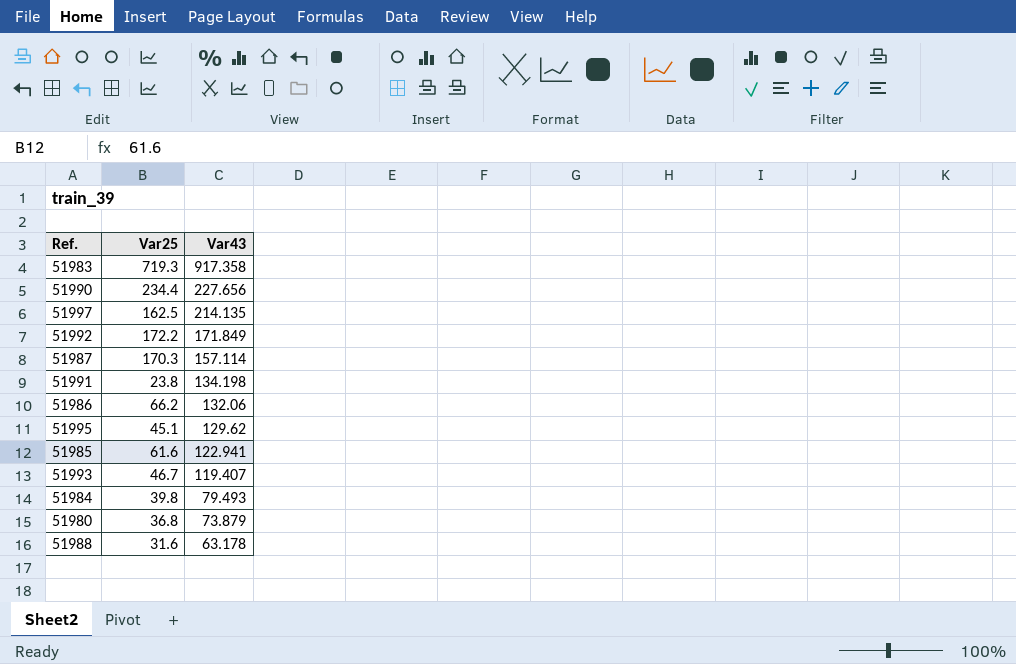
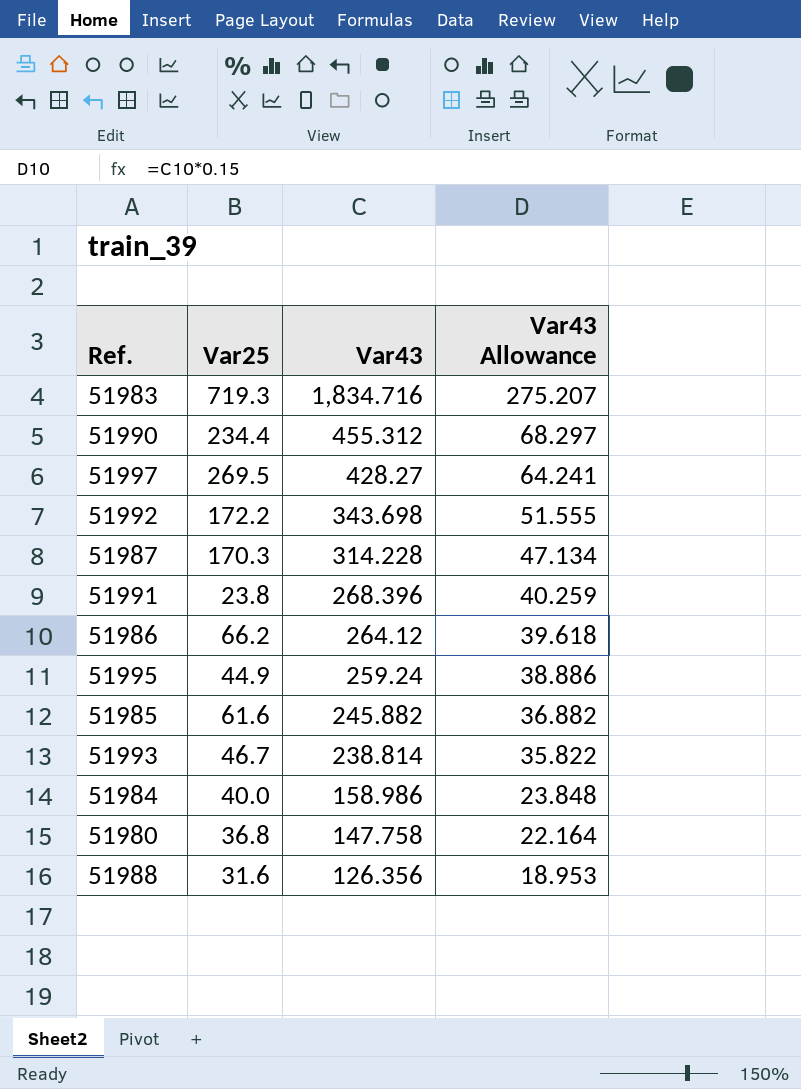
column Var43 Allowance | formula: none -> [Var43] * 0.15
51983 | Var43: 917.358 -> 1,834.716
51990 | Var43: 227.656 -> 455.312
51997 | Var25: 162.5 -> 269.5
51997 | Var43: 214.135 -> 428.27
51992 | Var43: 171.849 -> 343.698
51987 | Var43: 157.114 -> 314.228
51991 | Var43: 134.198 -> 268.396
51986 | Var43: 132.06 -> 264.12
51995 | Var25: 45.1 -> 44.9
51995 | Var43: 129.62 -> 259.24
51985 | Var43: 122.941 -> 245.882
51993 | Var43: 119.407 -> 238.814
51984 | Var25: 39.8 -> 40.0
51984 | Var43: 79.493 -> 158.986
51980 | Var43: 73.879 -> 147.758
51988 | Var43: 63.178 -> 126.356

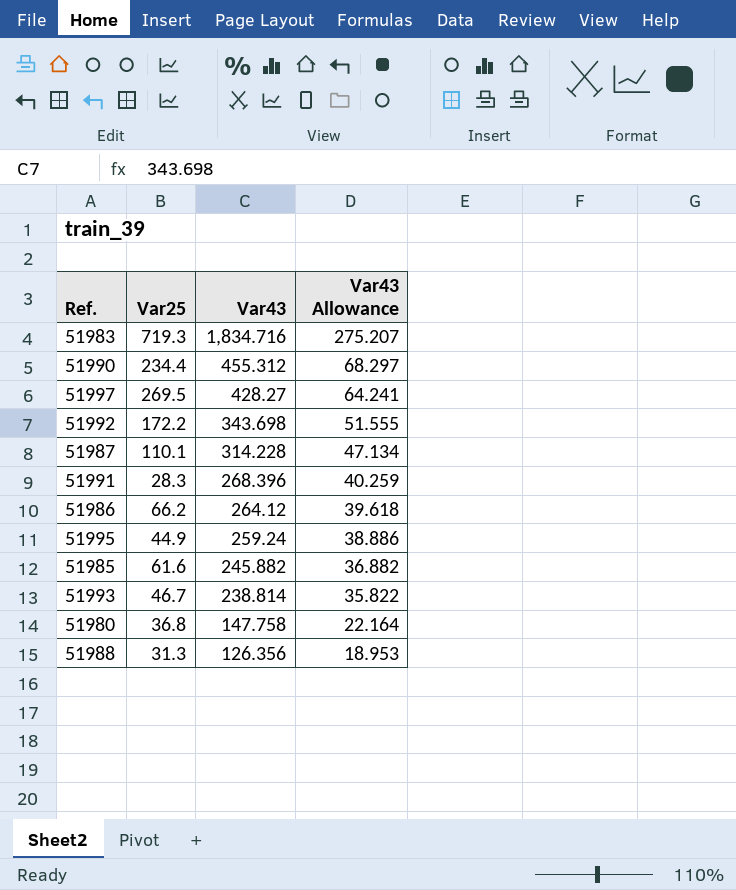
row 51984: 40.0 | 158.986 | 23.848 -> none
51987 | Var25: 170.3 -> 110.1
51991 | Var25: 23.8 -> 28.3
51988 | Var25: 31.6 -> 31.3

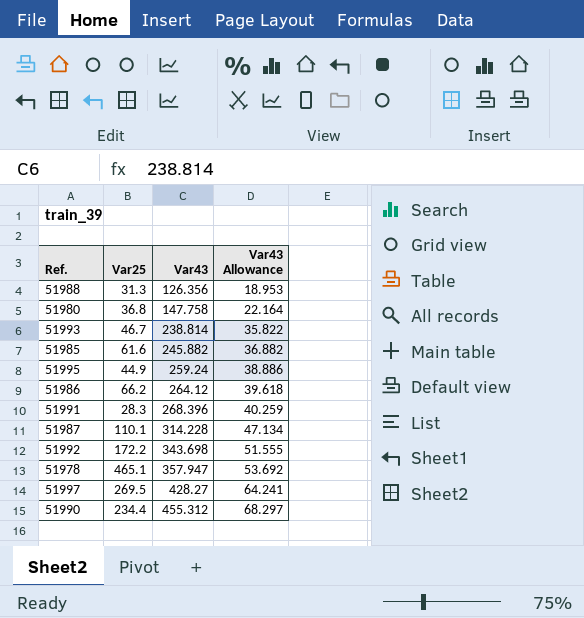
row order: Var43 descending -> Var43 ascending
row 51983: 719.3 | 1,834.716 | 275.207 -> none
row 51978: none -> 465.1 | 357.947 | 53.692

